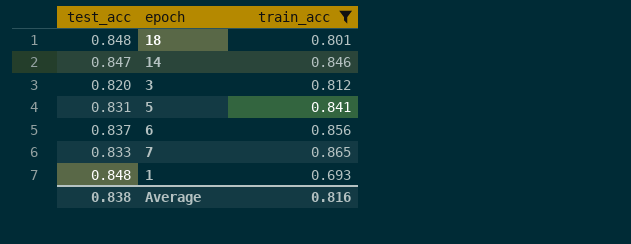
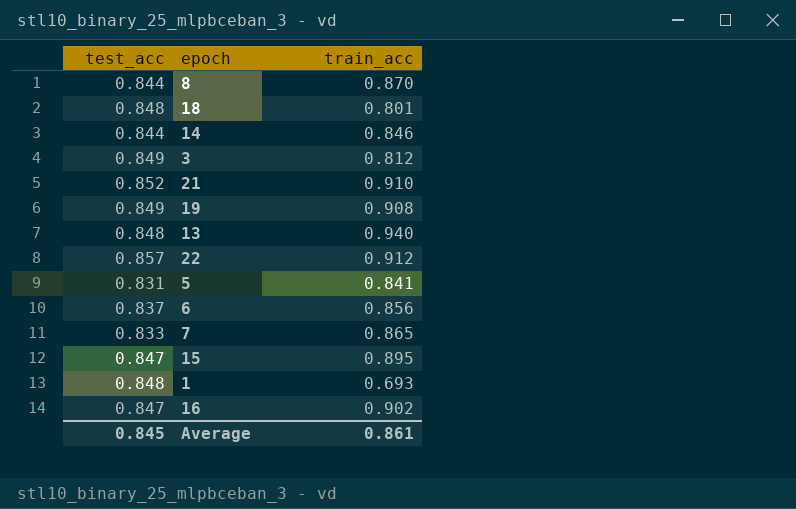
filter: train_acc <= 0.865 -> none
14 | test_acc: 0.847 -> 0.844
3 | test_acc: 0.820 -> 0.849
Average | test_acc: 0.838 -> 0.845
Average | train_acc: 0.816 -> 0.861

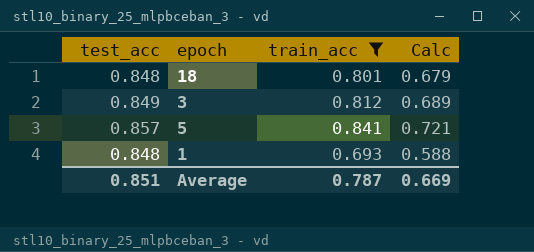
filter: none -> train_acc <= 0.841
column Calc | formula: none -> [test_acc] * [train_acc]
5 | test_acc: 0.831 -> 0.857
Average | test_acc: 0.845 -> 0.851
Average | train_acc: 0.861 -> 0.787

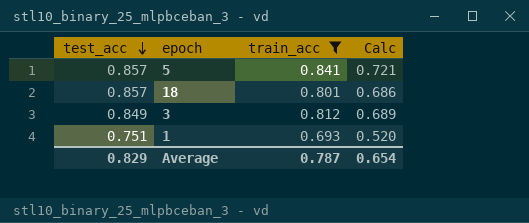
row order: none -> test_acc descending
18 | test_acc: 0.848 -> 0.857
18 | Calc: 0.679 -> 0.686
1 | test_acc: 0.848 -> 0.751
1 | Calc: 0.588 -> 0.520
Average | test_acc: 0.851 -> 0.829
Average | Calc: 0.669 -> 0.654

